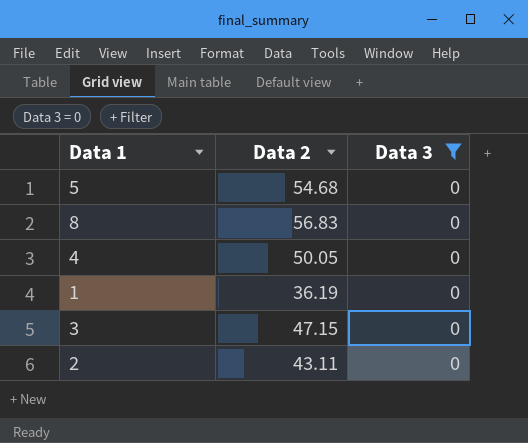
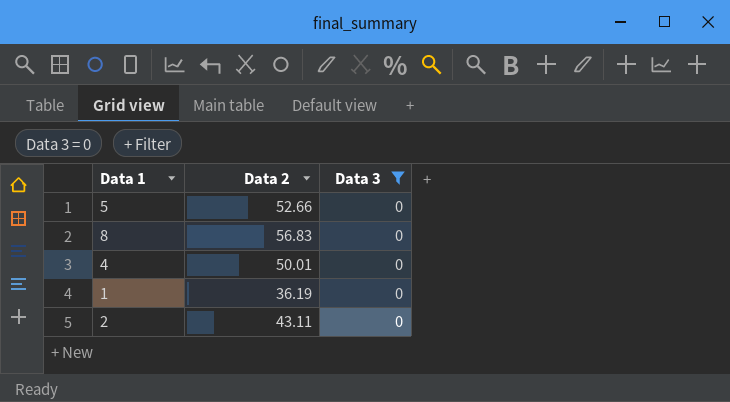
row 3: 47.15 | 0 -> none
5 | Data 2: 54.68 -> 52.66
4 | Data 2: 50.05 -> 50.01

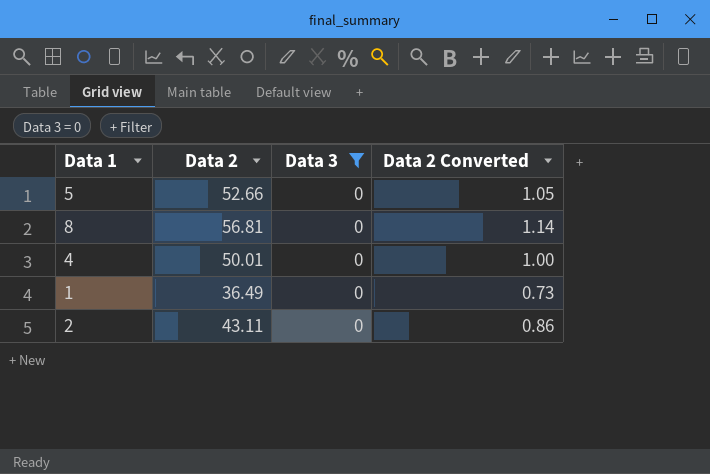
column Data 2 Converted | formula: none -> [Data 2] * 0.02
8 | Data 2: 56.83 -> 56.81
1 | Data 2: 36.19 -> 36.49

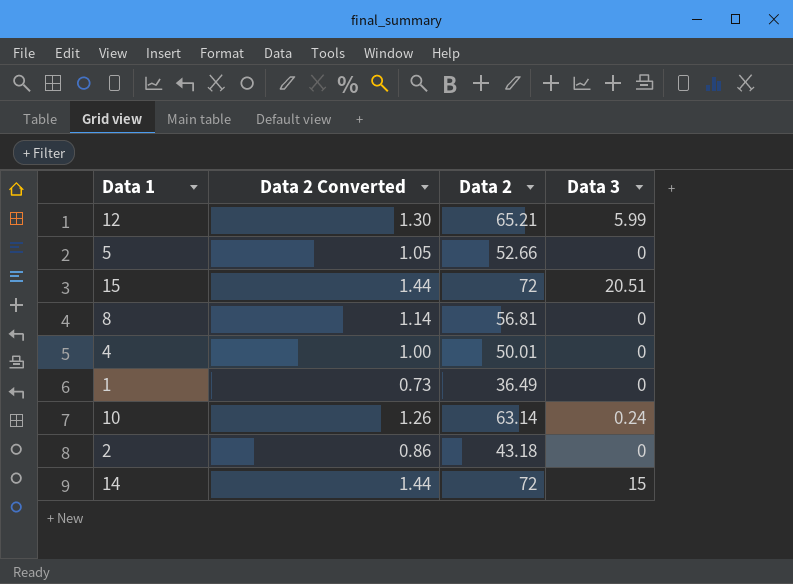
filter: Data 3 = 0 -> none
column Data 2 Converted | position: 4 -> 2
2 | Data 2: 43.11 -> 43.18

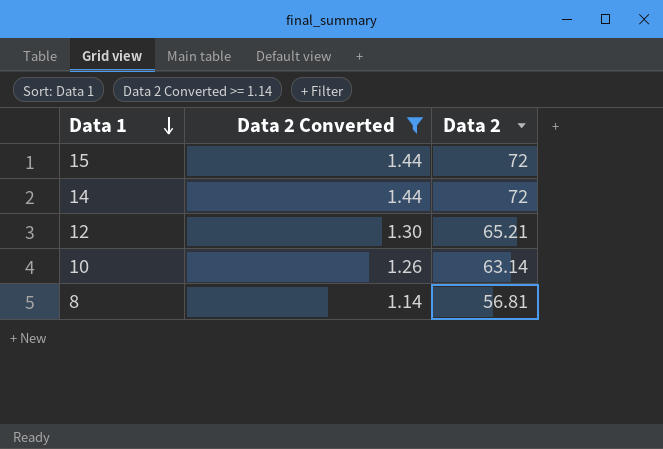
filter: none -> Data 2 Converted >= 1.14
row order: none -> Data 1 descending
column Data 3 | position: 4 -> none

